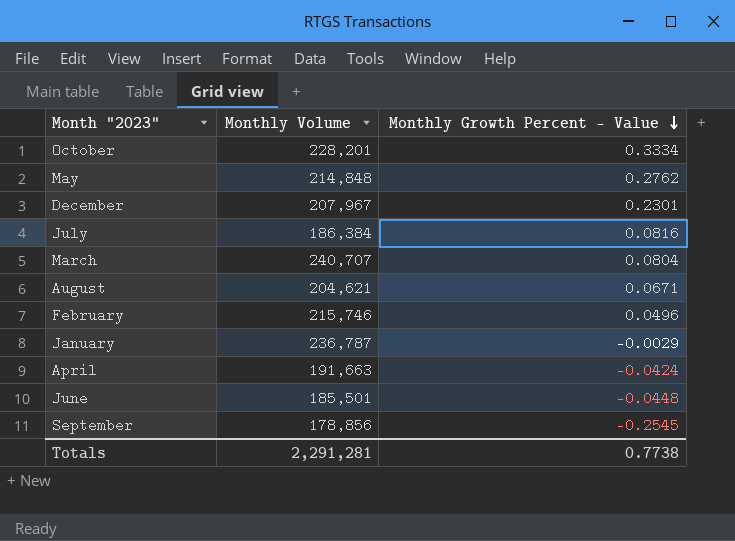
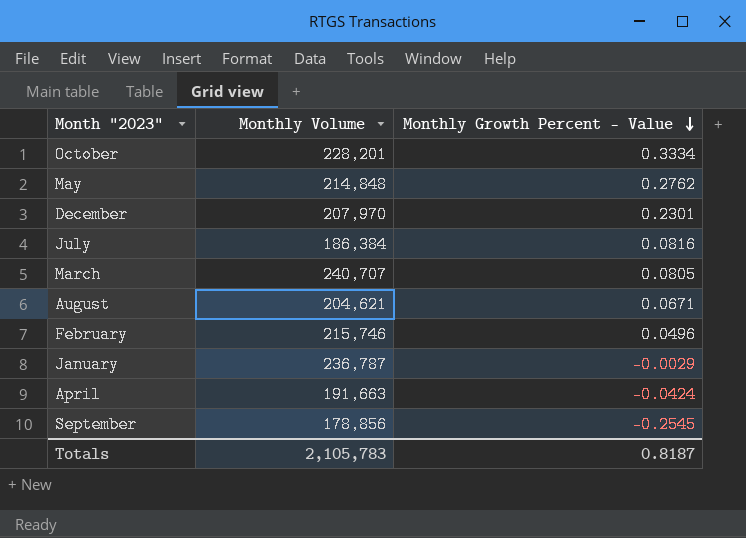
row June: 185,501 | -0.0448 -> none
December | Monthly Volume: 207,967 -> 207,970
March | Monthly Growth Percent - Value: 0.0804 -> 0.0805
Totals | Monthly Volume: 2,291,281 -> 2,105,783
Totals | Monthly Growth Percent - Value: 0.7738 -> 0.8187

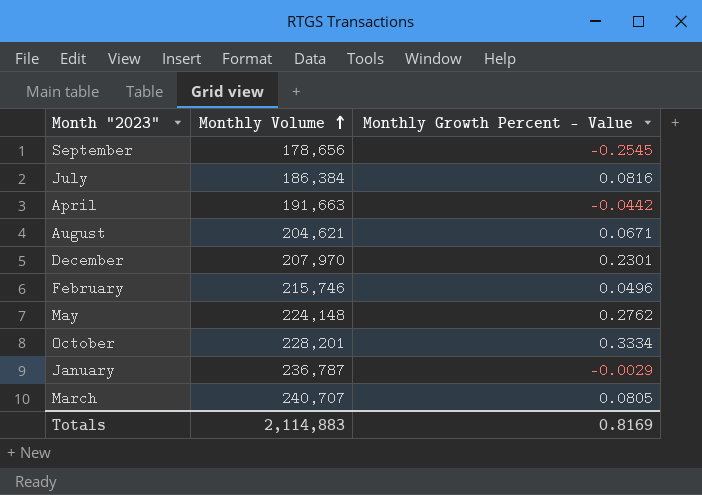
row order: Monthly Growth Percent - Value descending -> Monthly Volume ascending
September | Monthly Volume: 178,856 -> 178,656
April | Monthly Growth Percent - Value: -0.0424 -> -0.0442
May | Monthly Volume: 214,848 -> 224,148
Totals | Monthly Volume: 2,105,783 -> 2,114,883
Totals | Monthly Growth Percent - Value: 0.8187 -> 0.8169

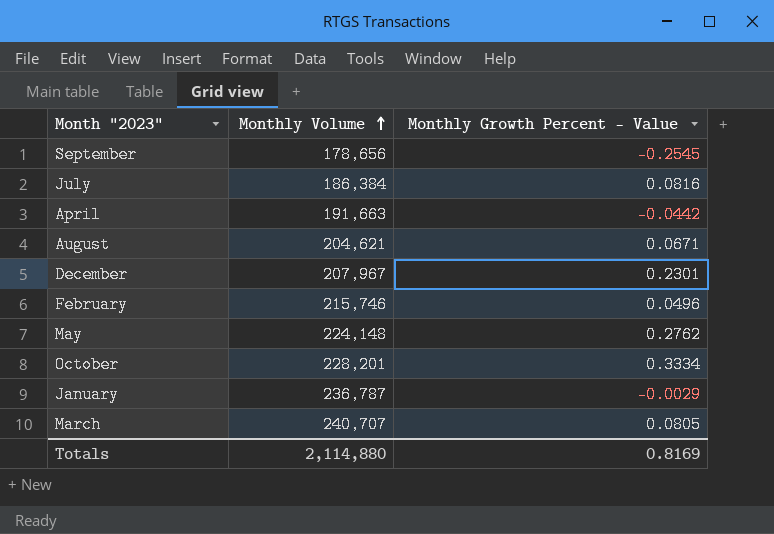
December | Monthly Volume: 207,970 -> 207,967
Totals | Monthly Volume: 2,114,883 -> 2,114,880

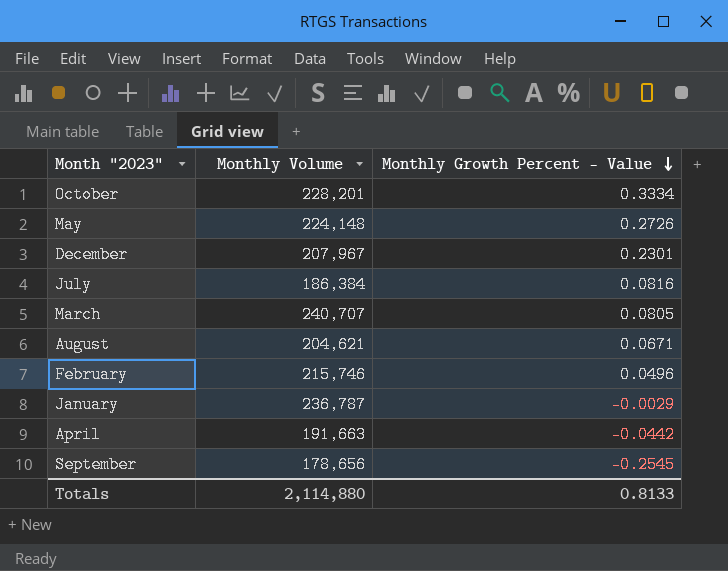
row order: Monthly Volume ascending -> Monthly Growth Percent - Value descending
May | Monthly Growth Percent - Value: 0.2762 -> 0.2726
Totals | Monthly Growth Percent - Value: 0.8169 -> 0.8133

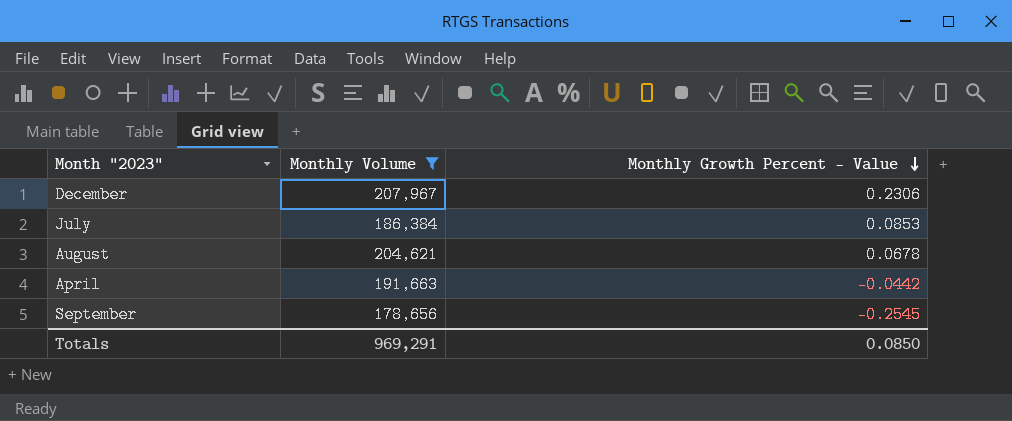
filter: none -> Monthly Volume <= 207,967
December | Monthly Growth Percent - Value: 0.2301 -> 0.2306
July | Monthly Growth Percent - Value: 0.0816 -> 0.0853
August | Monthly Growth Percent - Value: 0.0671 -> 0.0678
Totals | Monthly Volume: 2,114,880 -> 969,291
Totals | Monthly Growth Percent - Value: 0.8133 -> 0.0850

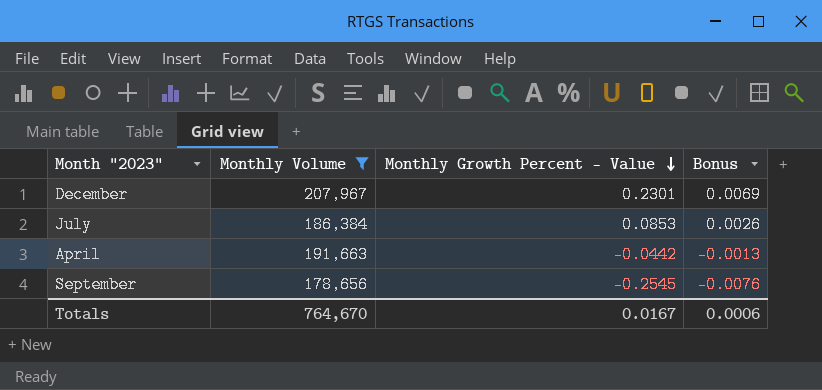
column Bonus | formula: none -> [Monthly Growth Percent - Value] * 0.03
row August: 204,621 | 0.0678 -> none
December | Monthly Growth Percent - Value: 0.2306 -> 0.2301
Totals | Monthly Volume: 969,291 -> 764,670
Totals | Monthly Growth Percent - Value: 0.0850 -> 0.0167

